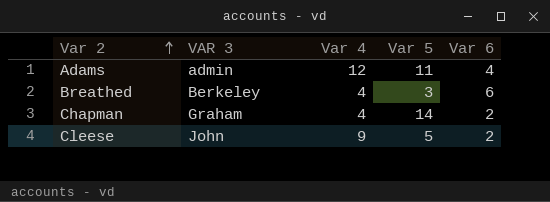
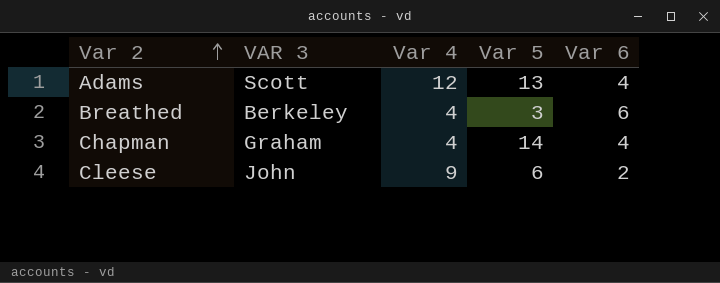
Adams | VAR 3: admin -> Scott
Adams | Var 5: 11 -> 13
Chapman | Var 6: 2 -> 4
Cleese | Var 5: 5 -> 6

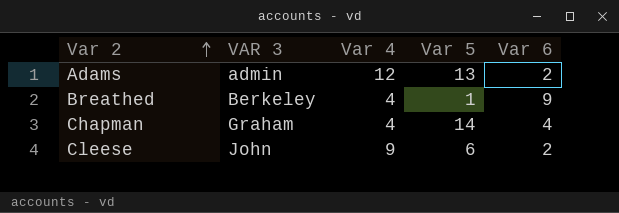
Adams | VAR 3: Scott -> admin
Adams | Var 6: 4 -> 2
Breathed | Var 5: 3 -> 1
Breathed | Var 6: 6 -> 9

